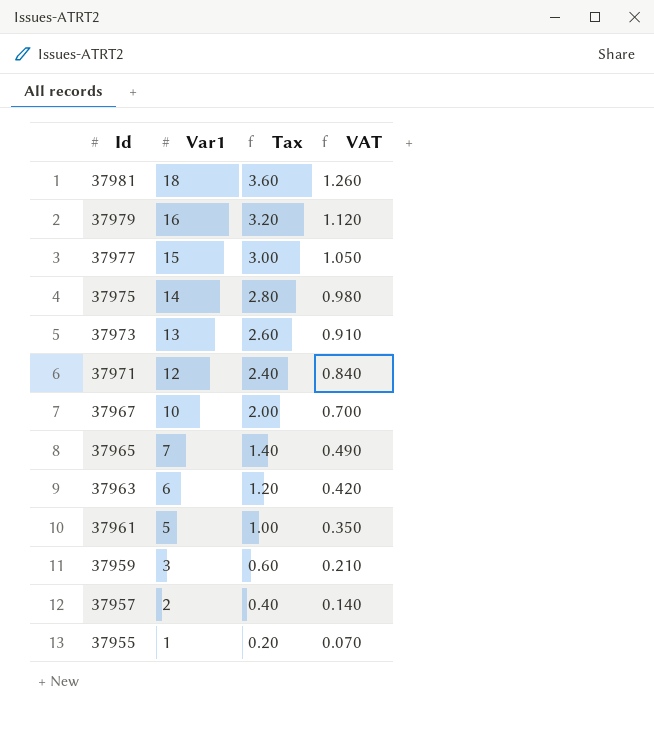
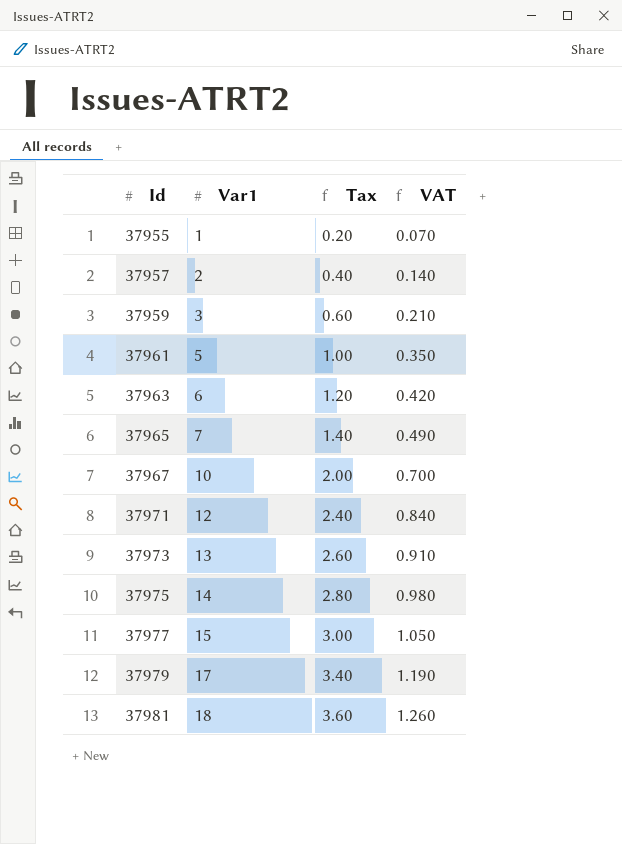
row order: Id descending -> Id ascending
37979 | Var1: 16 -> 17
37979 | Tax: 3.20 -> 3.40
37979 | VAT: 1.120 -> 1.190

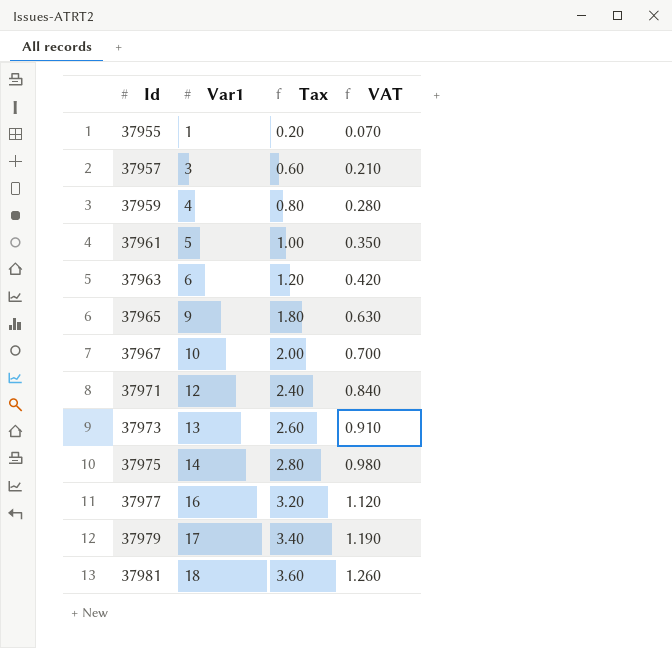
37957 | Var1: 2 -> 3
37957 | Tax: 0.40 -> 0.60
37957 | VAT: 0.140 -> 0.210
37959 | Var1: 3 -> 4
37959 | Tax: 0.60 -> 0.80
37959 | VAT: 0.210 -> 0.280
37965 | Var1: 7 -> 9
37965 | Tax: 1.40 -> 1.80
37965 | VAT: 0.490 -> 0.630
37977 | Var1: 15 -> 16
37977 | Tax: 3.00 -> 3.20
37977 | VAT: 1.050 -> 1.120

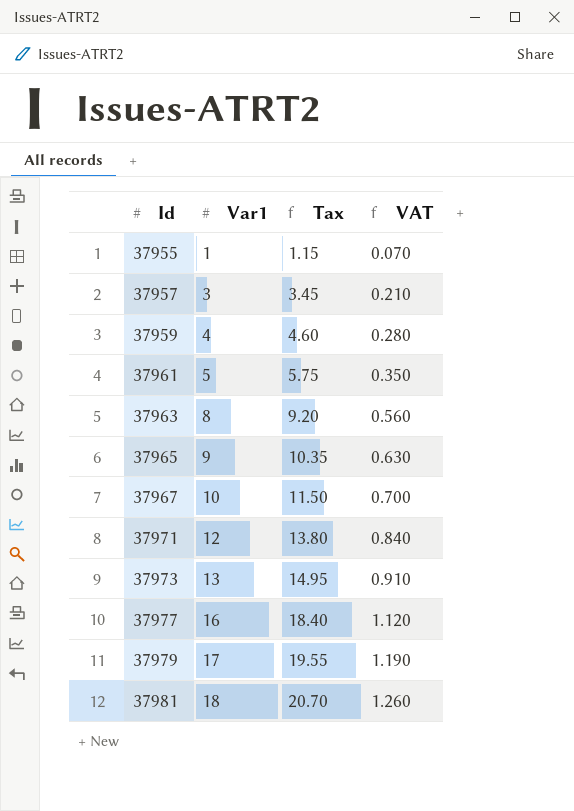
column Tax | formula: [Var1] * 0.2 -> [Var1] * 1.15
row 37975: 14 | 2.80 | 0.980 -> none
37963 | Var1: 6 -> 8
37963 | VAT: 0.420 -> 0.560

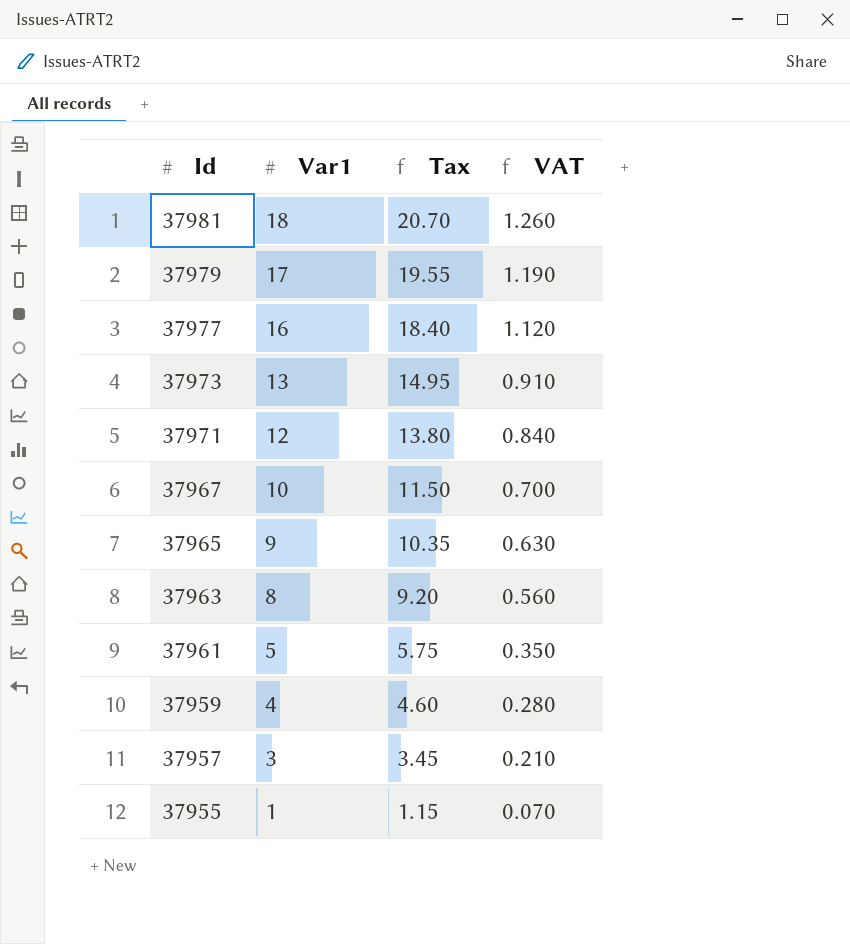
row order: Id ascending -> Id descending

